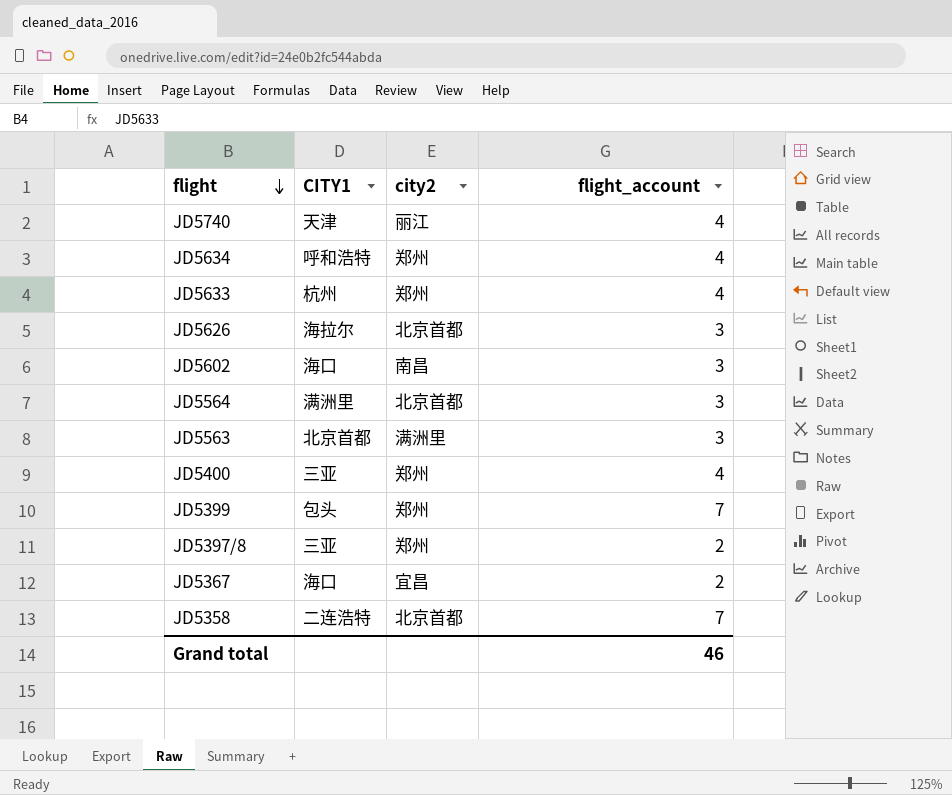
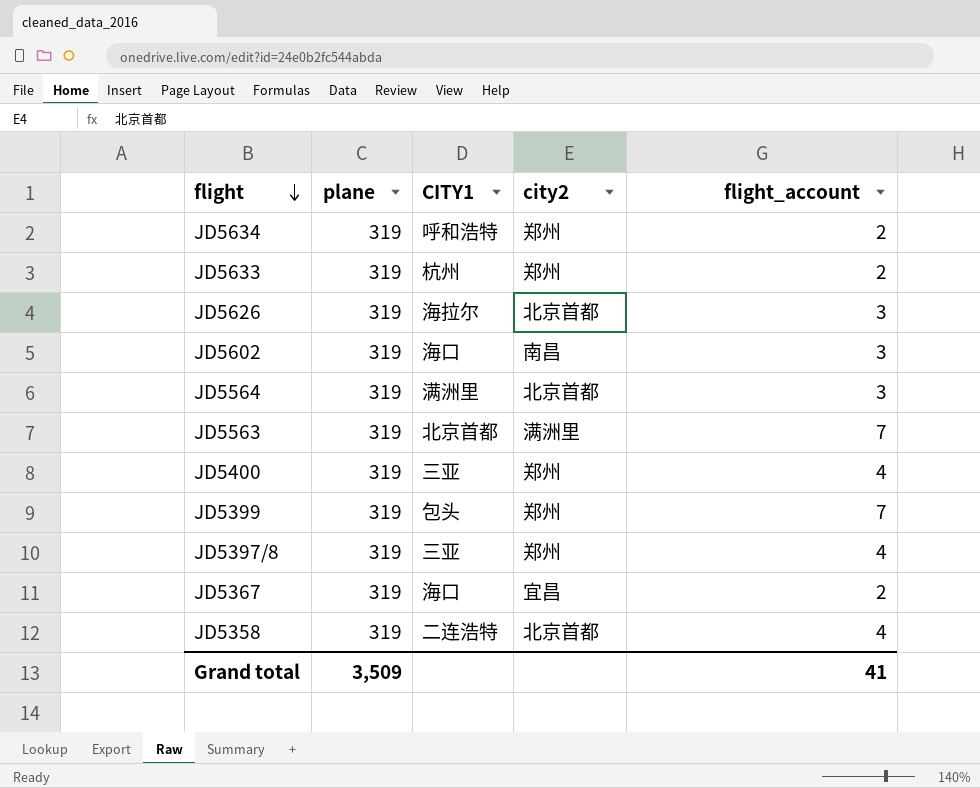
column plane | position: none -> 2
row JD5740: 天津 | 丽江 | 4 -> none
JD5634 | flight_account: 4 -> 2
JD5633 | flight_account: 4 -> 2
JD5563 | flight_account: 3 -> 7
JD5397/8 | flight_account: 2 -> 4
JD5358 | flight_account: 7 -> 4
Grand total | flight_account: 46 -> 41

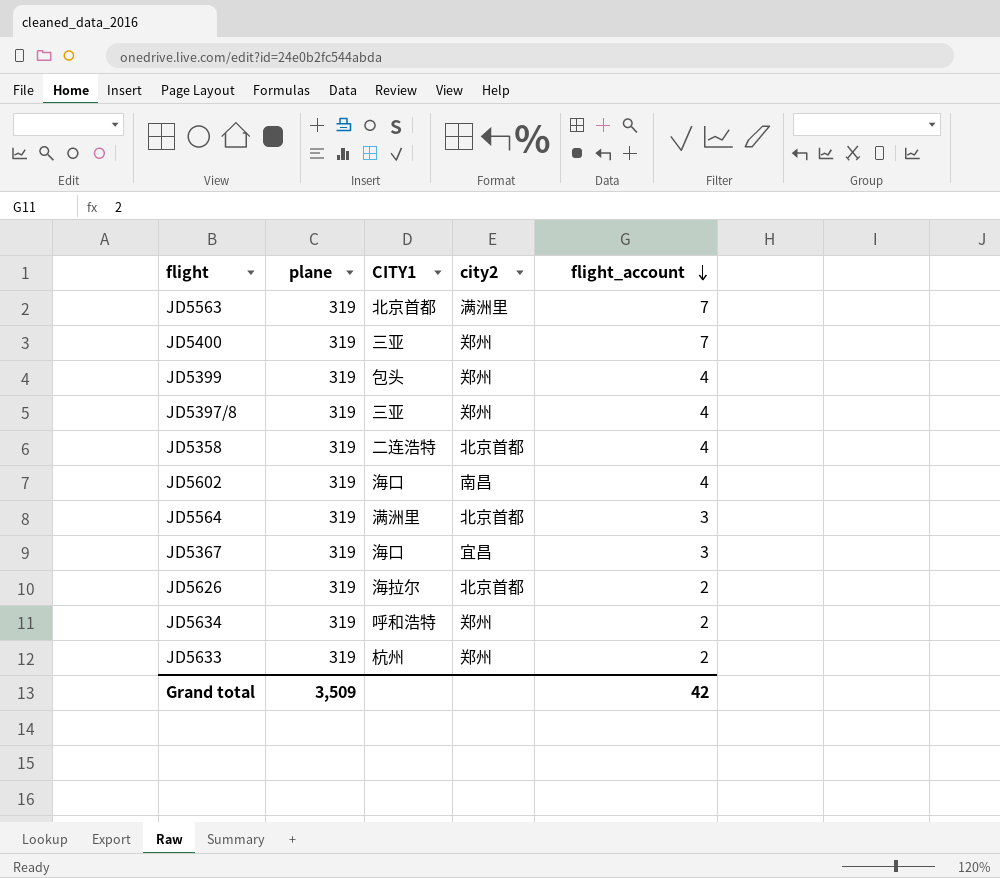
row order: flight descending -> flight_account descending
JD5400 | flight_account: 4 -> 7
JD5399 | flight_account: 7 -> 4
JD5602 | flight_account: 3 -> 4
JD5367 | flight_account: 2 -> 3
JD5626 | flight_account: 3 -> 2
Grand total | flight_account: 41 -> 42

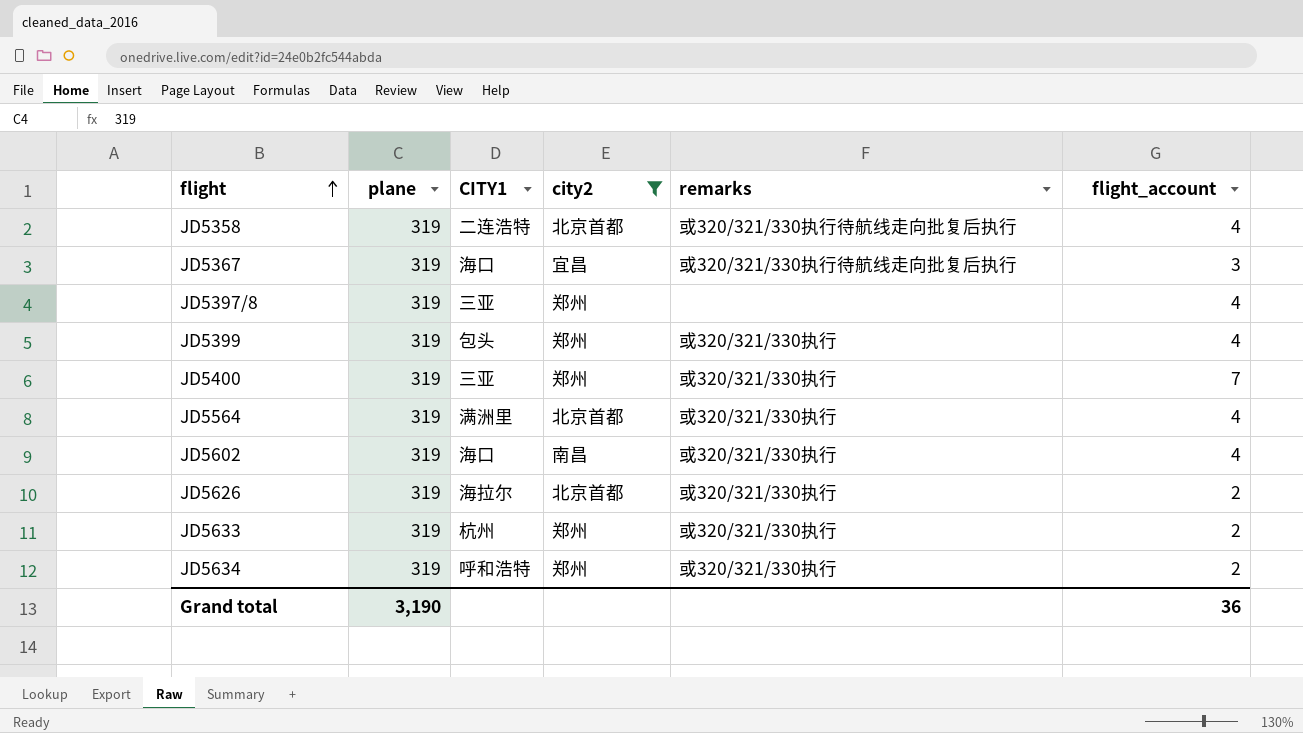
filter: none -> city2 != 满洲里
row order: flight_account descending -> flight ascending
column remarks | position: none -> 5
JD5564 | flight_account: 3 -> 4
Grand total | plane: 3,509 -> 3,190
Grand total | flight_account: 42 -> 36

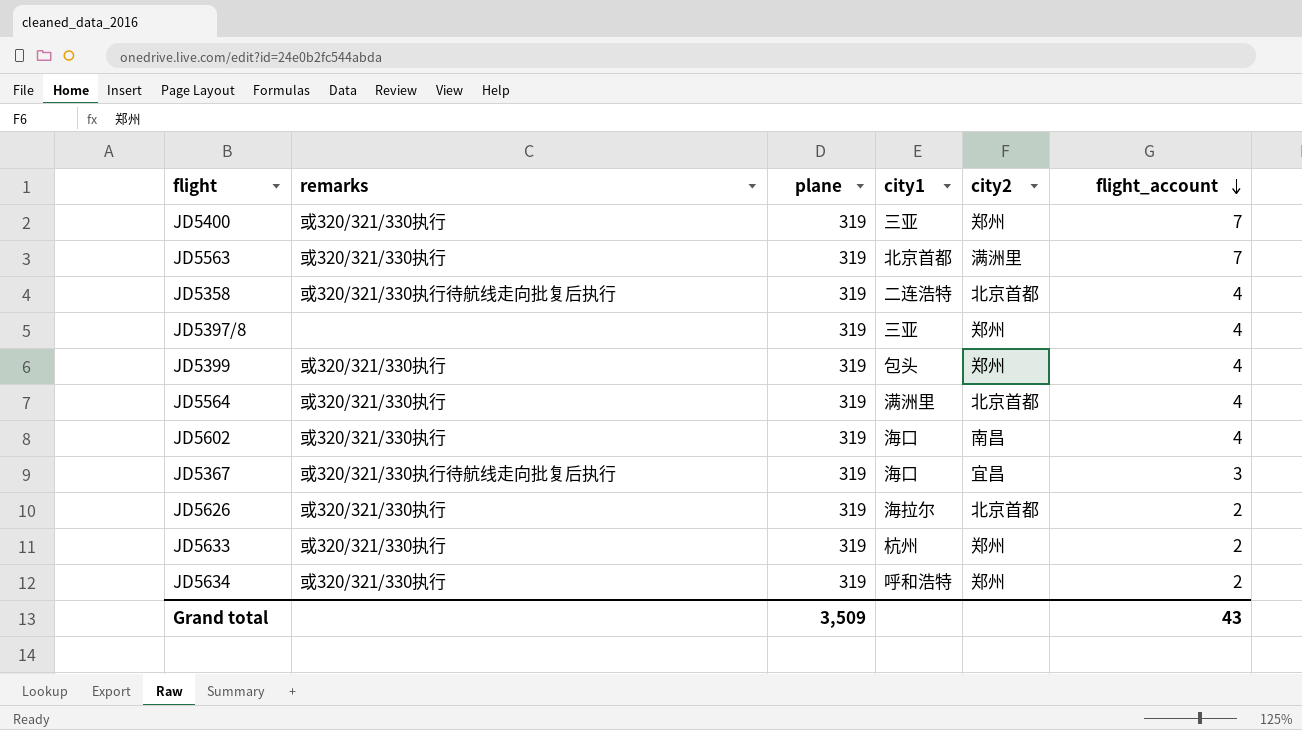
filter: city2 != 满洲里 -> none
row order: flight ascending -> flight_account descending
column remarks | position: 5 -> 2
column name: CITY1 -> city1
Grand total | plane: 3,190 -> 3,509
Grand total | flight_account: 36 -> 43

